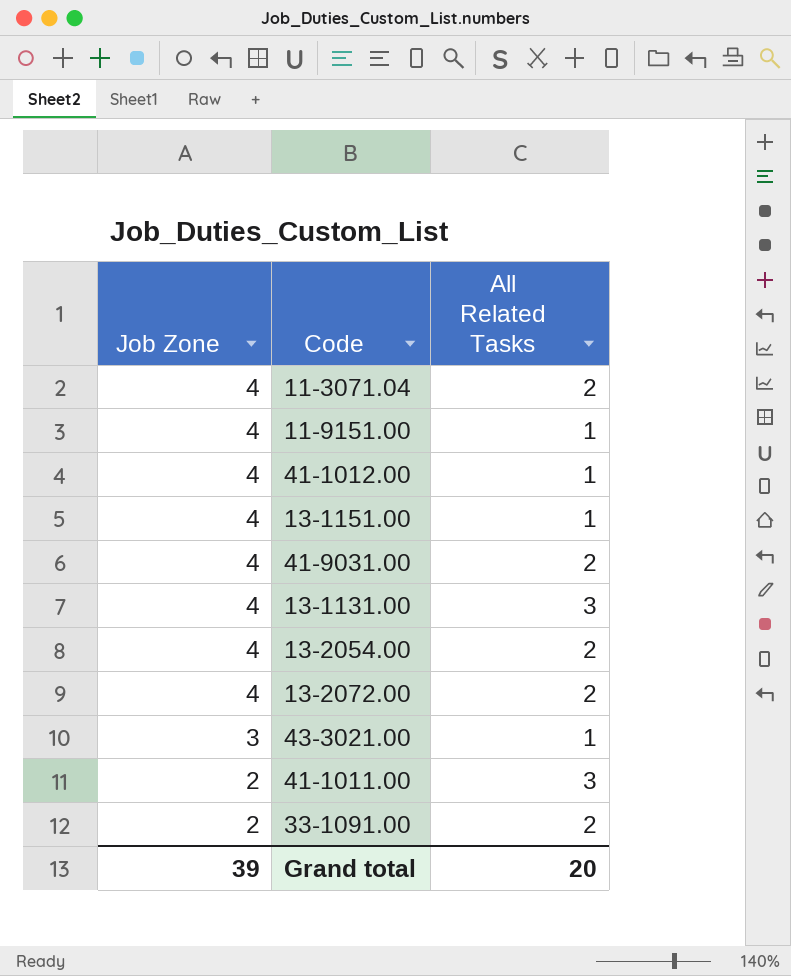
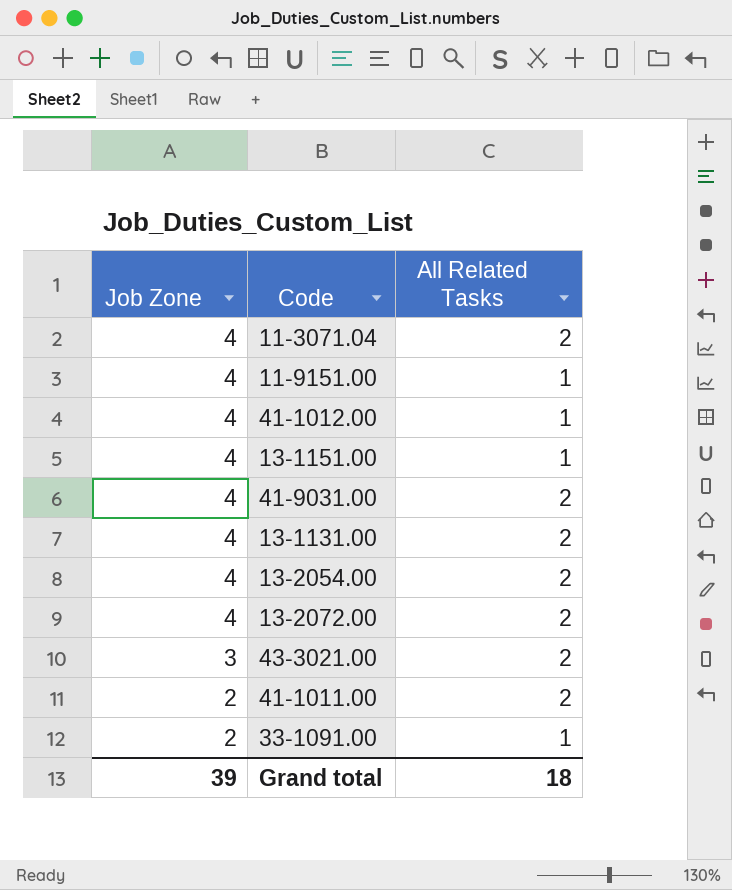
13-1131.00 | All Related Tasks: 3 -> 2
43-3021.00 | All Related Tasks: 1 -> 2
41-1011.00 | All Related Tasks: 3 -> 2
33-1091.00 | All Related Tasks: 2 -> 1
Grand total | All Related Tasks: 20 -> 18

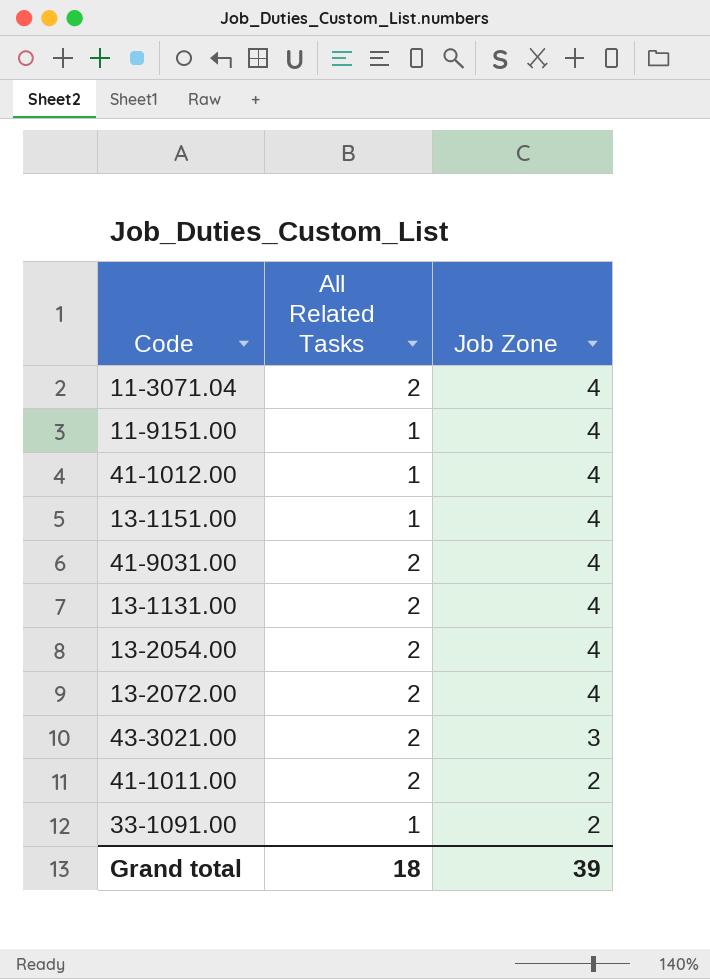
column Job Zone | position: 1 -> 3

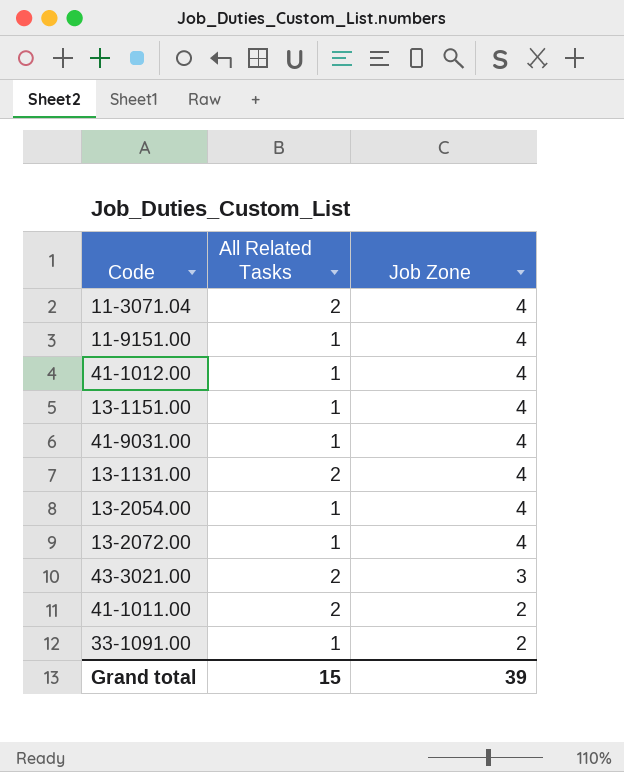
41-9031.00 | All Related Tasks: 2 -> 1
13-2054.00 | All Related Tasks: 2 -> 1
13-2072.00 | All Related Tasks: 2 -> 1
Grand total | All Related Tasks: 18 -> 15

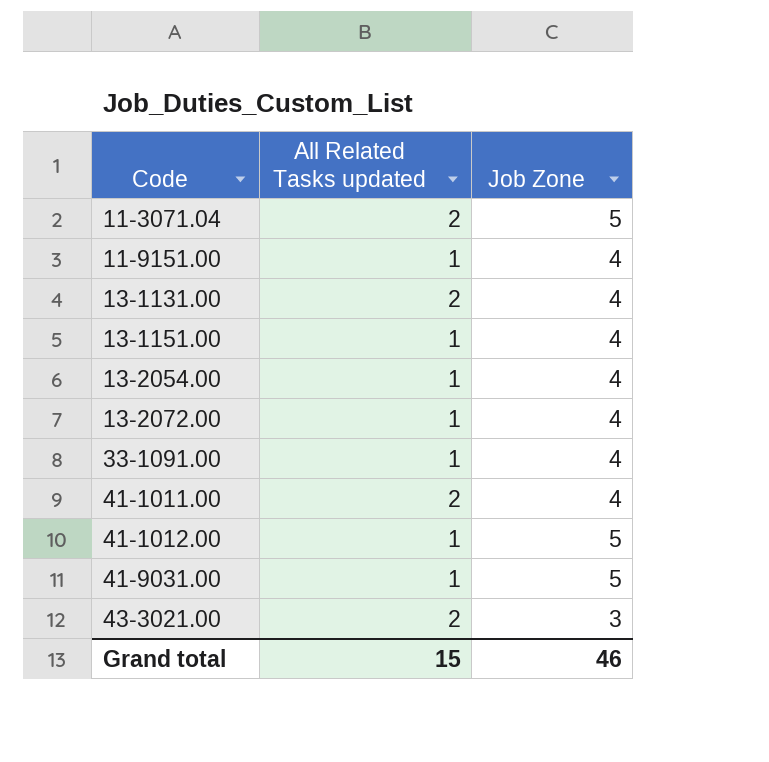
row order: Job Zone descending -> Code ascending
column name: All Related Tasks -> All Related Tasks updated
11-3071.04 | Job Zone: 4 -> 5
33-1091.00 | Job Zone: 2 -> 4
41-1011.00 | Job Zone: 2 -> 4
41-1012.00 | Job Zone: 4 -> 5
41-9031.00 | Job Zone: 4 -> 5
Grand total | Job Zone: 39 -> 46

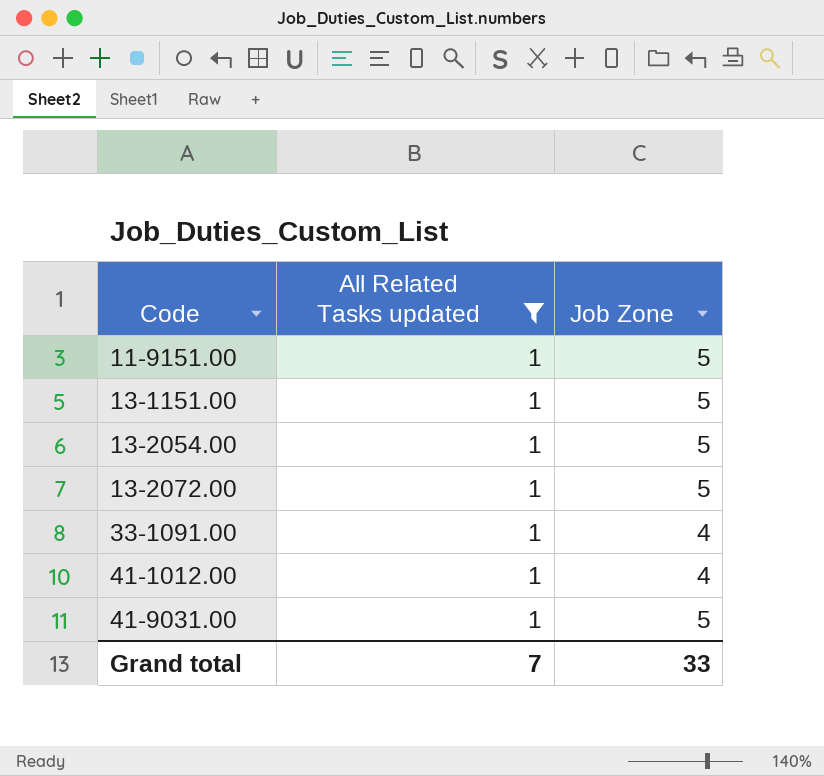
filter: none -> All Related Tasks updated = 1
11-9151.00 | Job Zone: 4 -> 5
13-1151.00 | Job Zone: 4 -> 5
13-2054.00 | Job Zone: 4 -> 5
13-2072.00 | Job Zone: 4 -> 5
41-1012.00 | Job Zone: 5 -> 4
Grand total | All Related Tasks updated: 15 -> 7
Grand total | Job Zone: 46 -> 33

